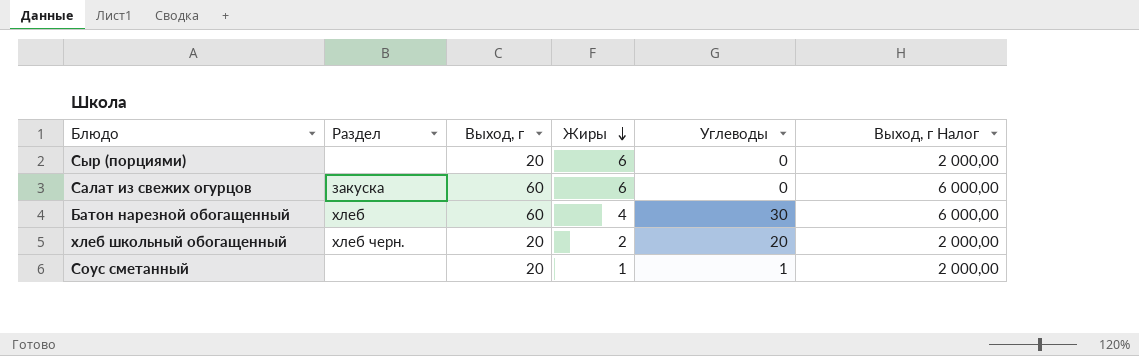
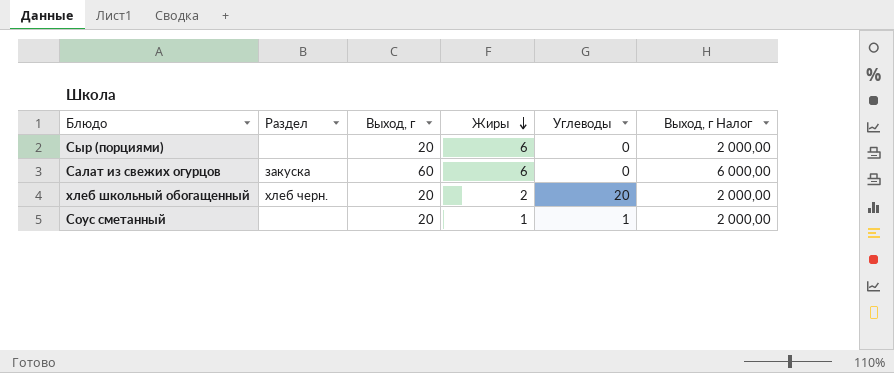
row Батон нарезной обогащенный: хлеб | 60 | 4 | 30 | 6 000,00 -> none

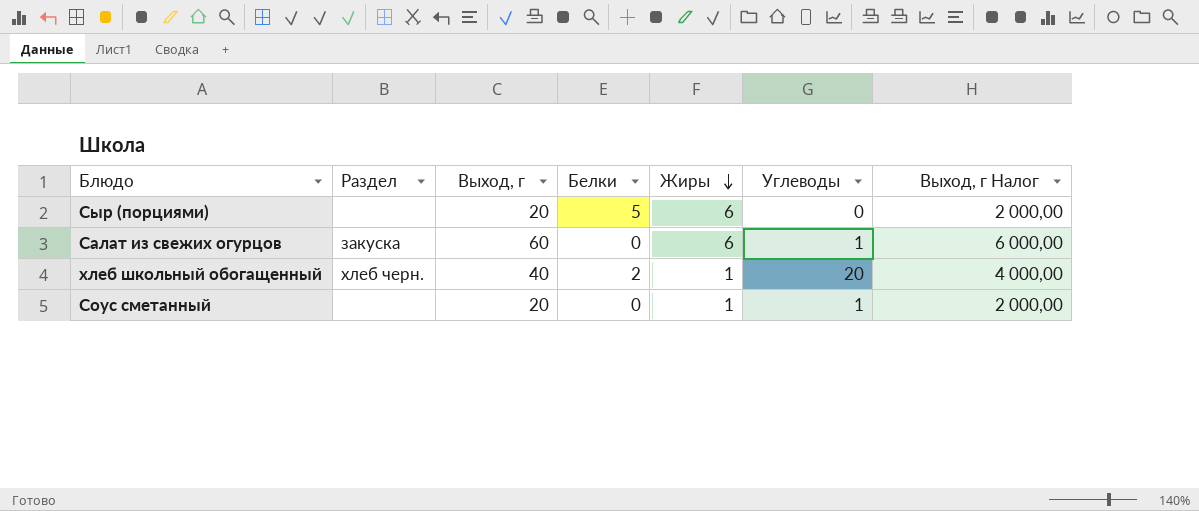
column Белки | position: none -> 4
Салат из свежих огурцов | Углеводы: 0 -> 1
хлеб школьный обогащенный | Выход, г: 20 -> 40
хлеб школьный обогащенный | Жиры: 2 -> 1
хлеб школьный обогащенный | Выход, г Налог: 2 000,00 -> 4 000,00

